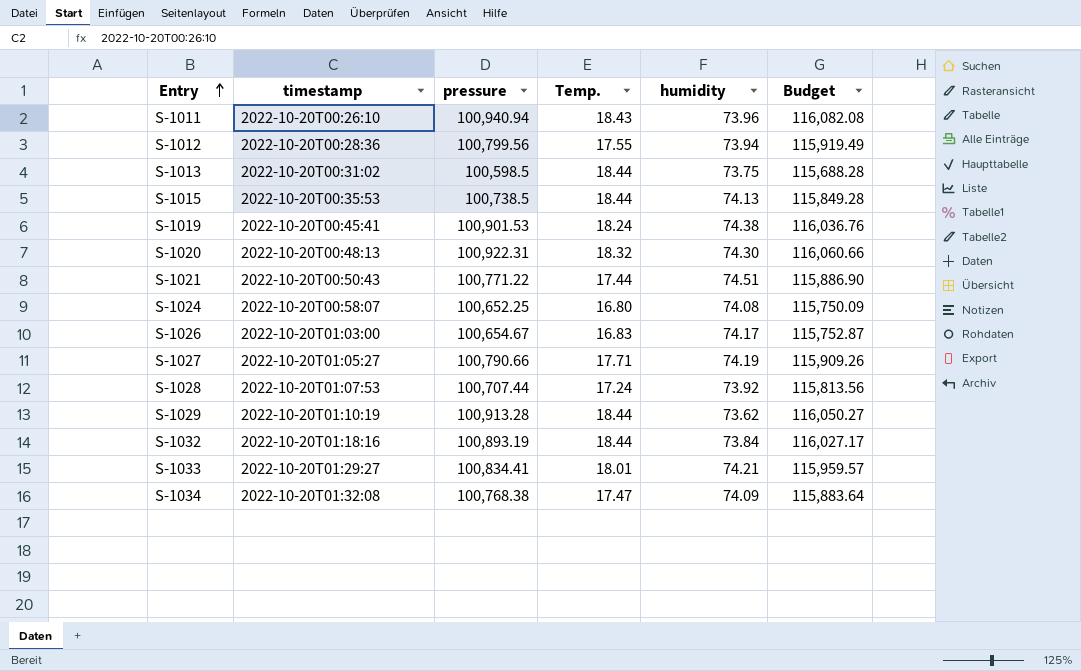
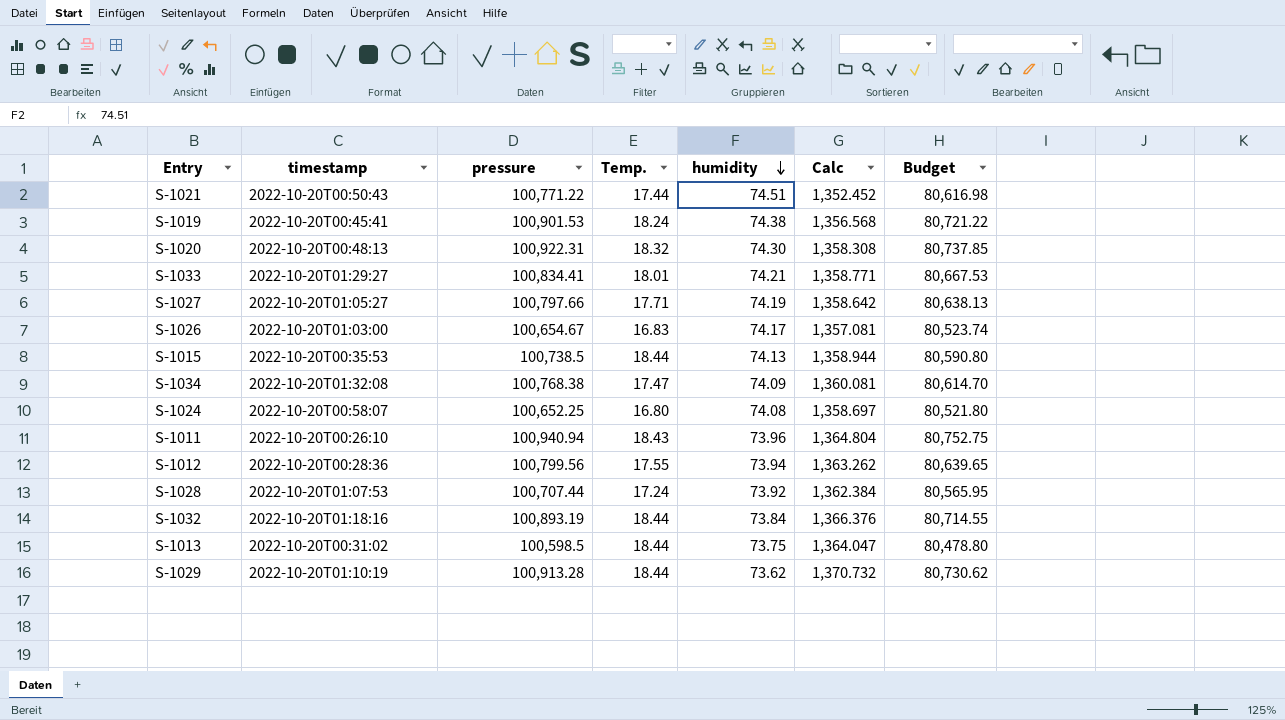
row order: Entry ascending -> humidity descending
column Calc | formula: none -> [pressure] / [humidity]
column Budget | formula: [pressure] * 1.15 -> [pressure] * 0.8
S-1027 | pressure: 100,790.66 -> 100,797.66

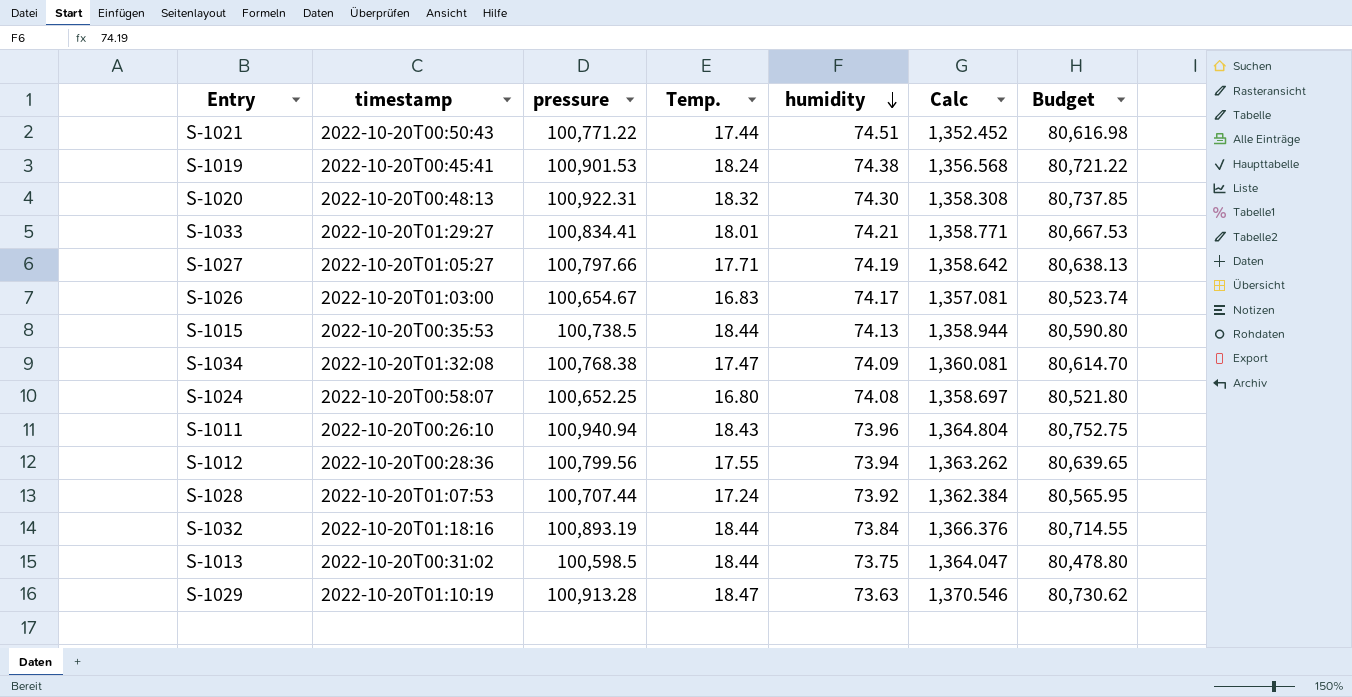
S-1029 | Temp.: 18.44 -> 18.47
S-1029 | humidity: 73.62 -> 73.63
S-1029 | Calc: 1,370.732 -> 1,370.546

